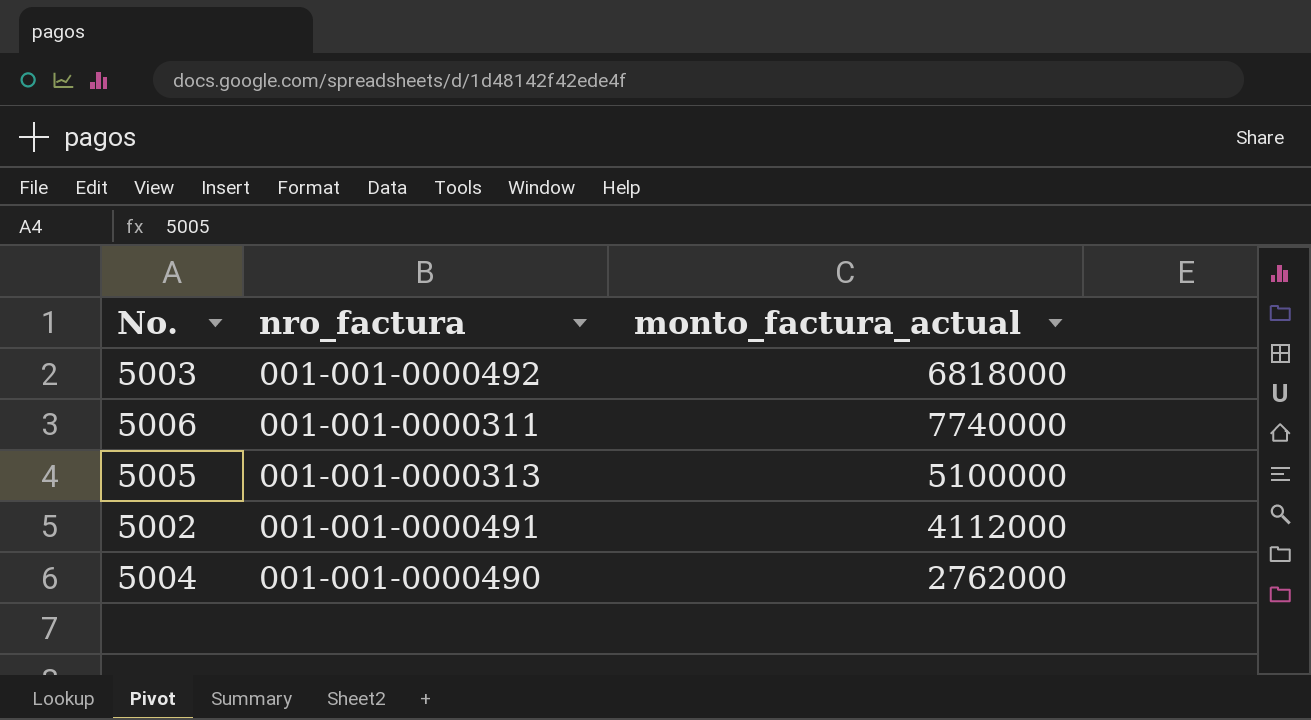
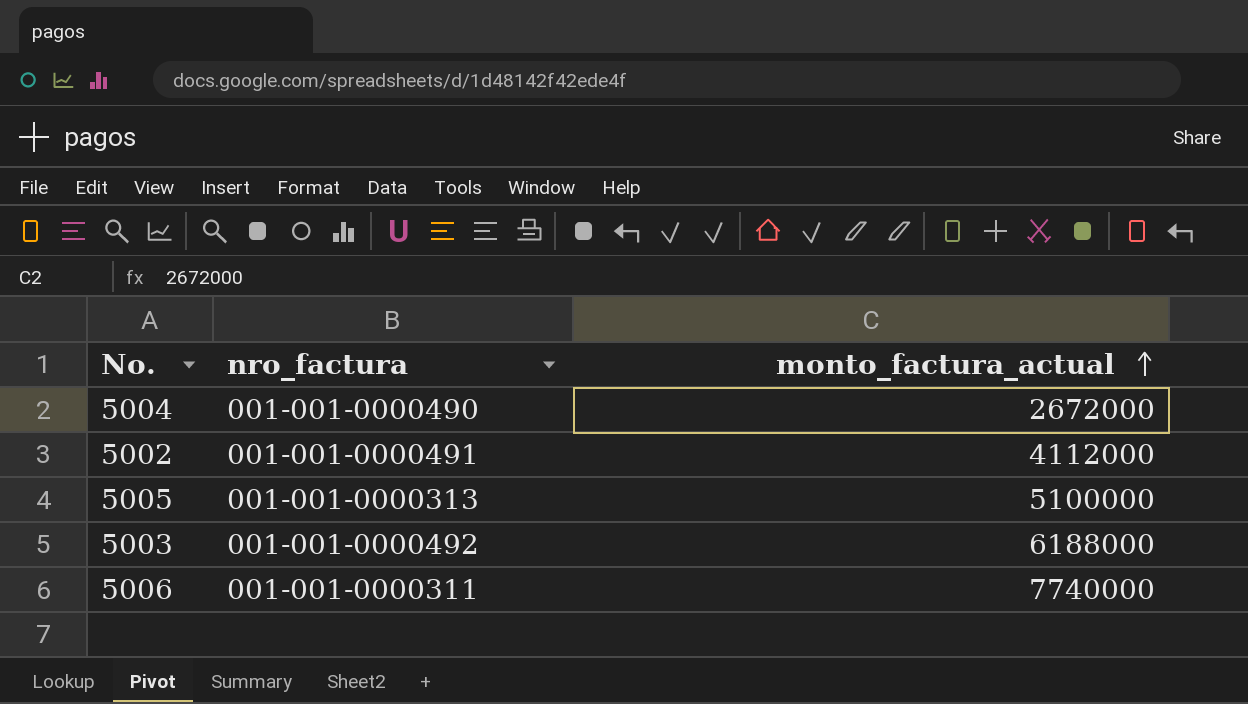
row order: none -> monto_factura_actual ascending
5004 | monto_factura_actual: 2762000 -> 2672000
5003 | monto_factura_actual: 6818000 -> 6188000

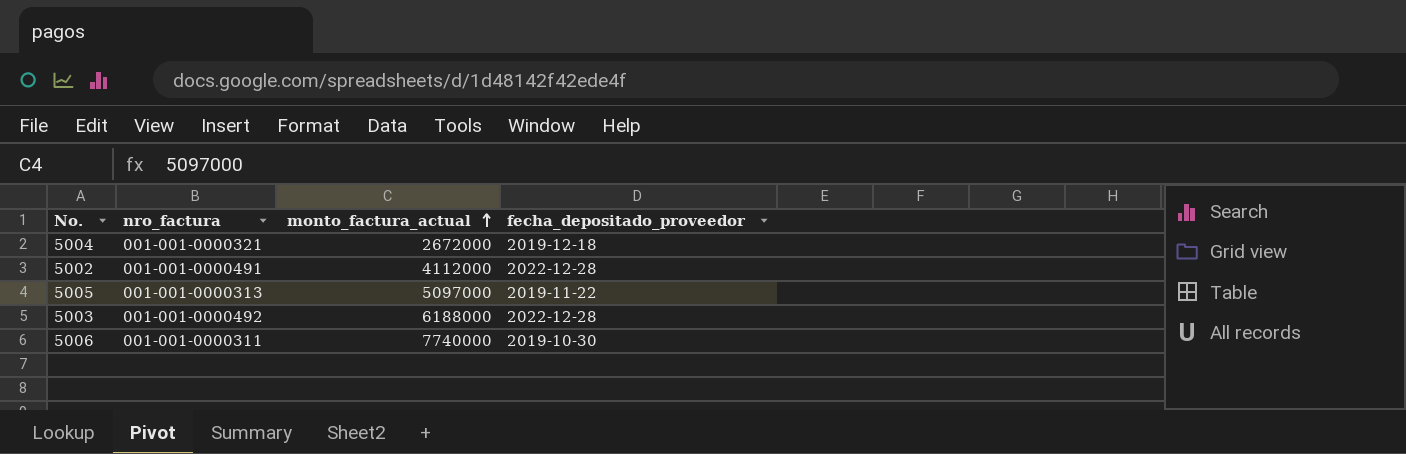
column fecha_depositado_proveedor | position: none -> 4
5004 | nro_factura: 001-001-0000490 -> 001-001-0000321
5005 | monto_factura_actual: 5100000 -> 5097000

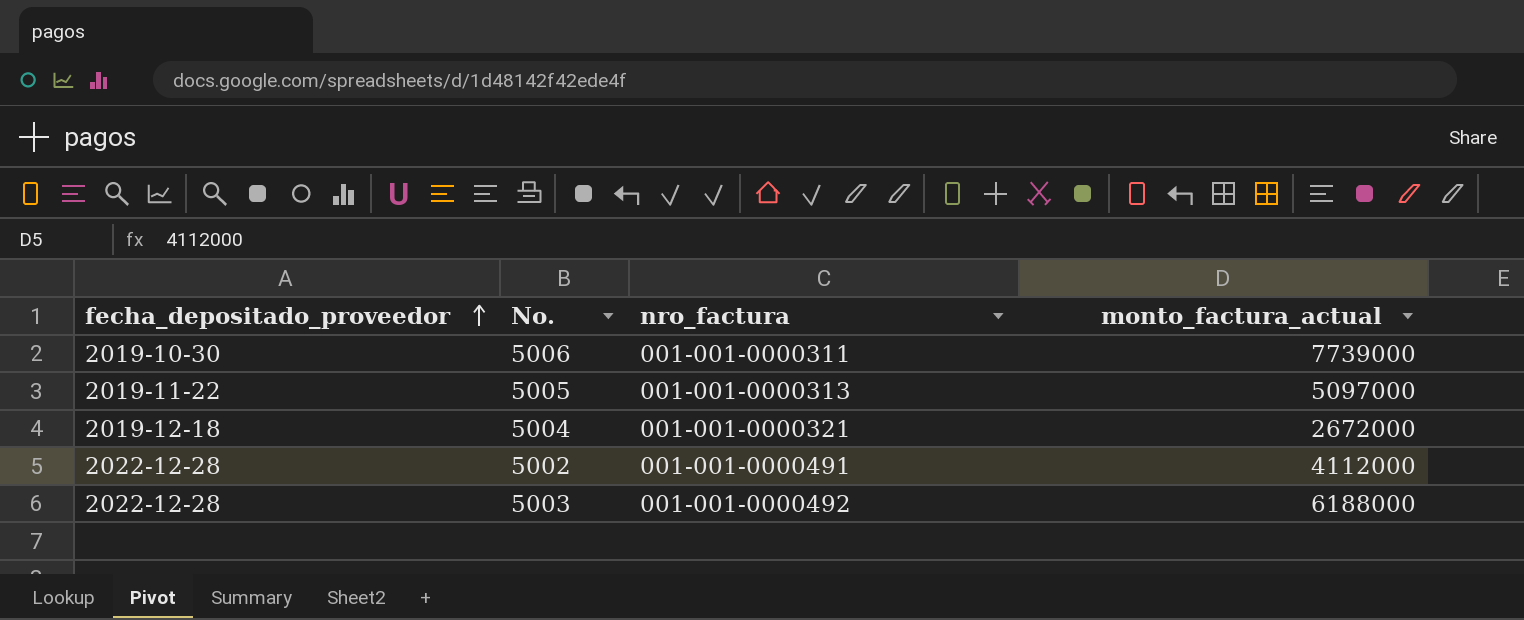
row order: monto_factura_actual ascending -> fecha_depositado_proveedor ascending
column fecha_depositado_proveedor | position: 4 -> 1
5006 | monto_factura_actual: 7740000 -> 7739000

